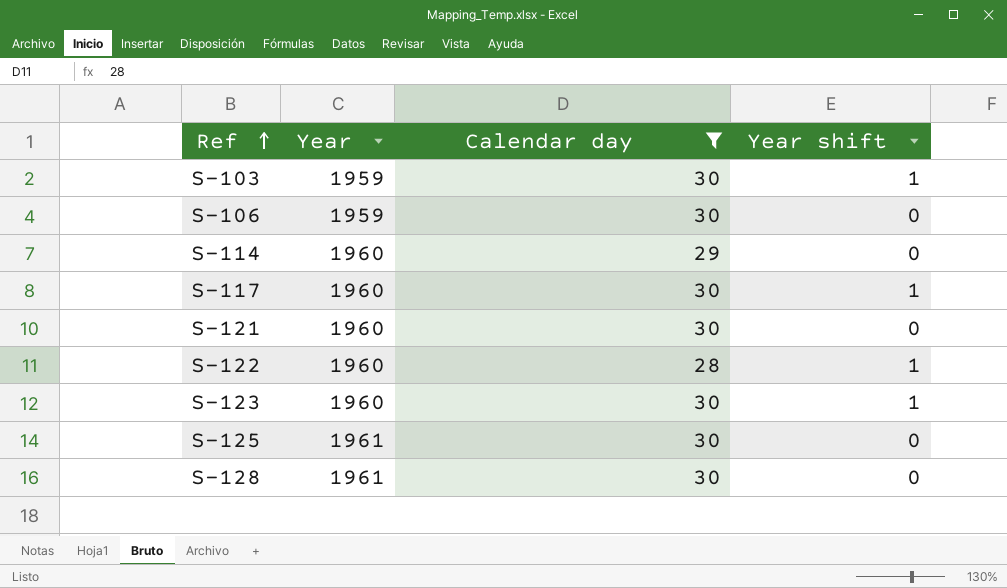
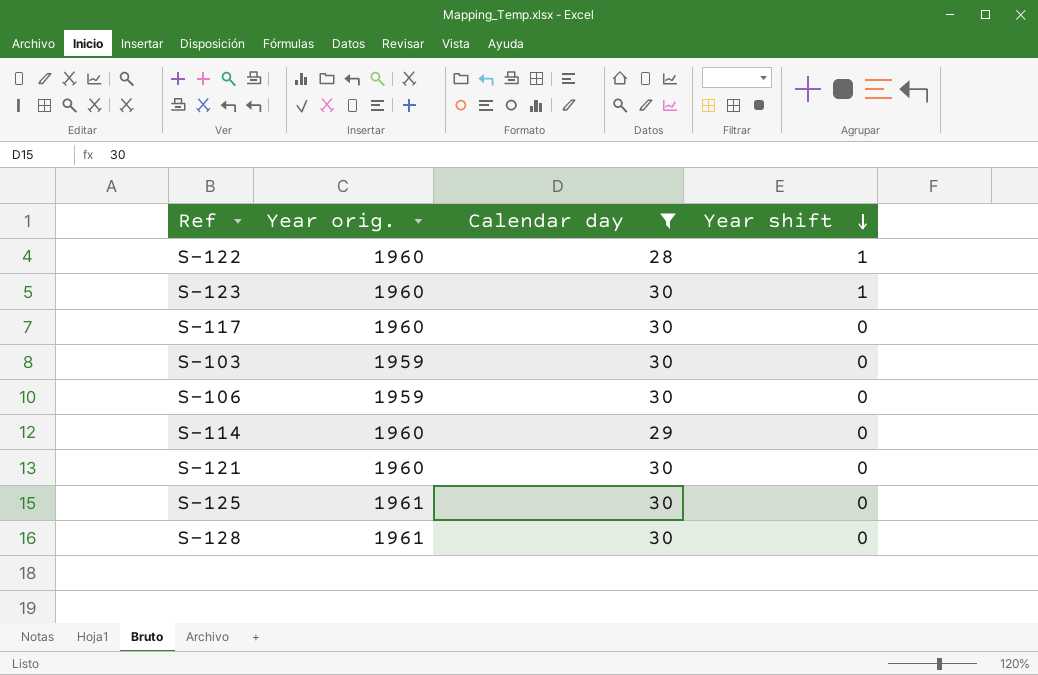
row order: Ref ascending -> Year shift descending
column name: Year -> Year orig.
S-117 | Year shift: 1 -> 0
S-103 | Year shift: 1 -> 0

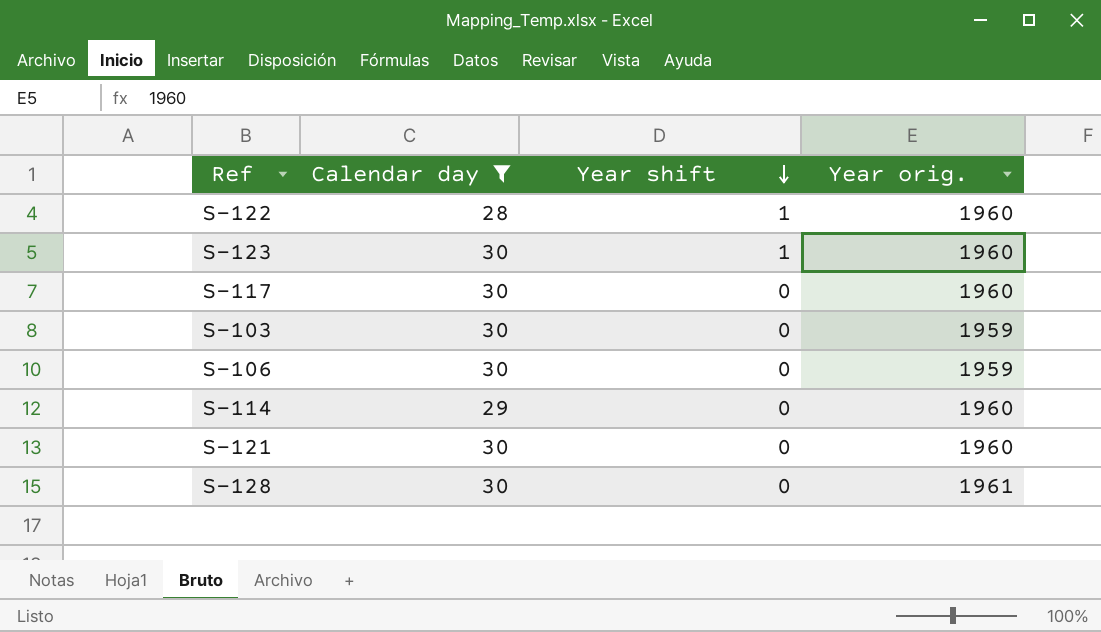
column Year orig. | position: 2 -> 4
row S-125: 1961 | 30 | 0 -> none

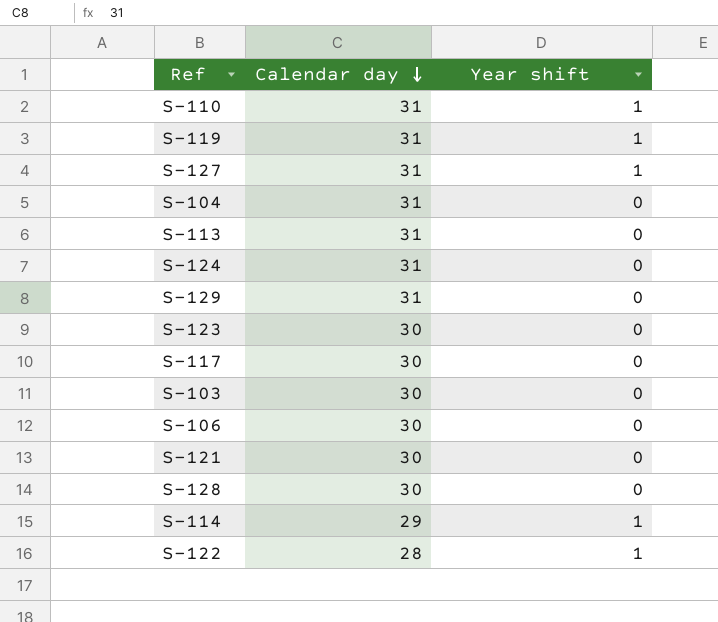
filter: Calendar day != 31 -> none
row order: Year shift descending -> Calendar day descending
column Year orig. | position: 4 -> none
S-123 | Year shift: 1 -> 0
S-114 | Year shift: 0 -> 1

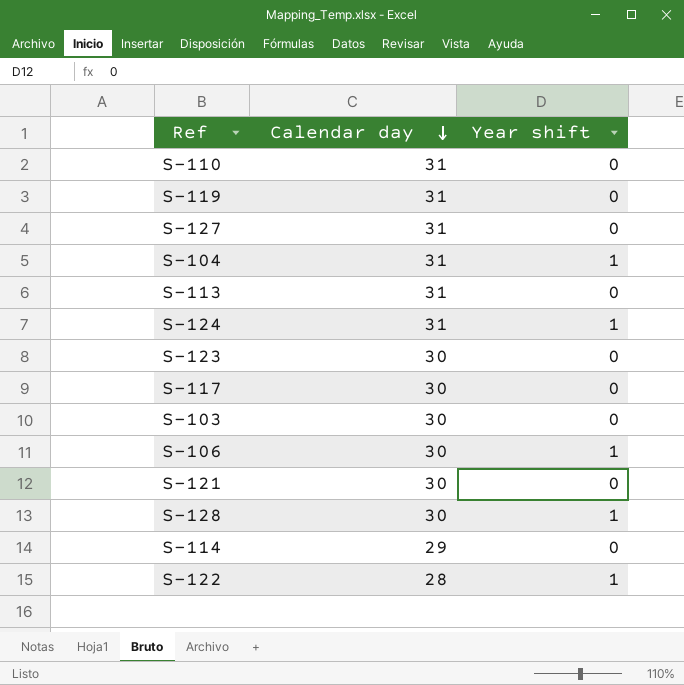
row S-129: 31 | 0 -> none
S-110 | Year shift: 1 -> 0
S-119 | Year shift: 1 -> 0
S-127 | Year shift: 1 -> 0
S-104 | Year shift: 0 -> 1
S-124 | Year shift: 0 -> 1
S-106 | Year shift: 0 -> 1
S-128 | Year shift: 0 -> 1
S-114 | Year shift: 1 -> 0

